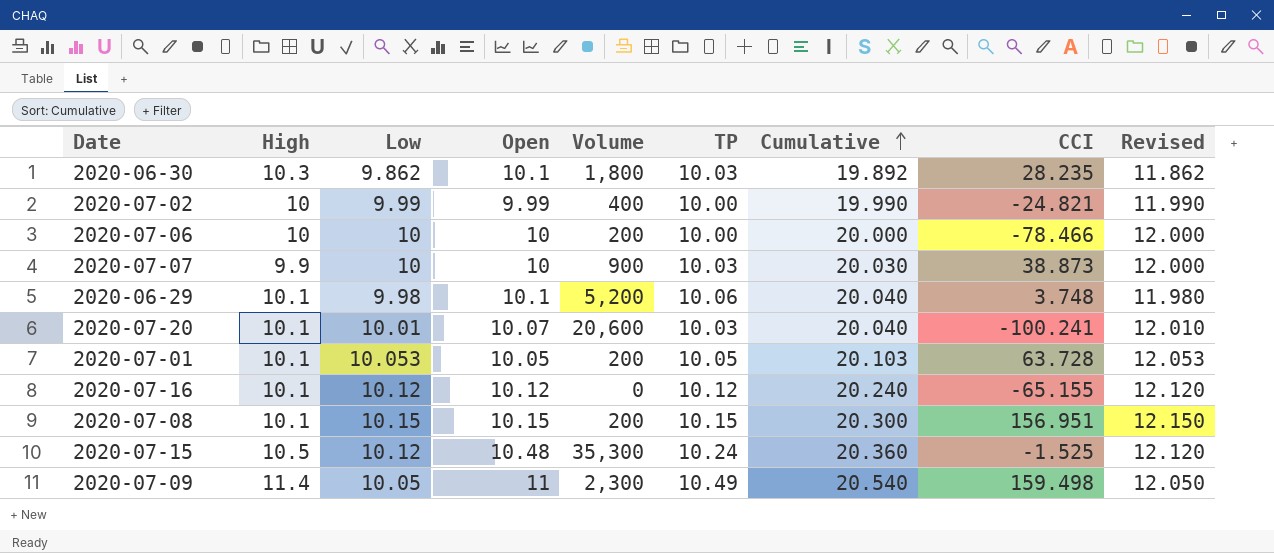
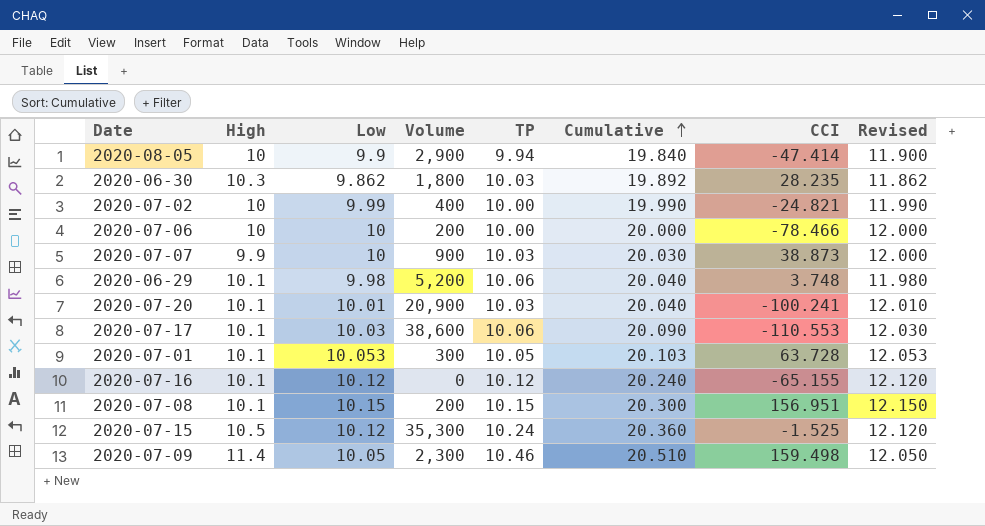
column Open | position: 4 -> none
row 2020-08-05: none -> 10 | 9.9 | 2,900 | 9.94 | 19.840 | -47.414 | 11.900
2020-07-20 | Volume: 20,600 -> 20,900
row 2020-07-17: none -> 10.1 | 10.03 | 38,600 | 10.06 | 20.090 | -110.553 | 12.030
2020-07-01 | Volume: 200 -> 300
2020-07-09 | TP: 10.49 -> 10.46
2020-07-09 | Cumulative: 20.540 -> 20.510

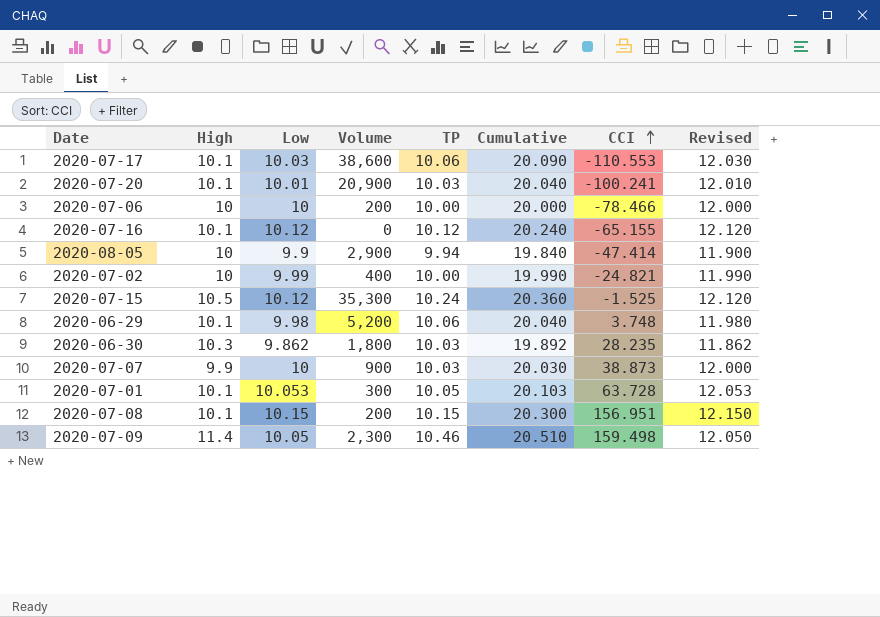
row order: Cumulative ascending -> CCI ascending

